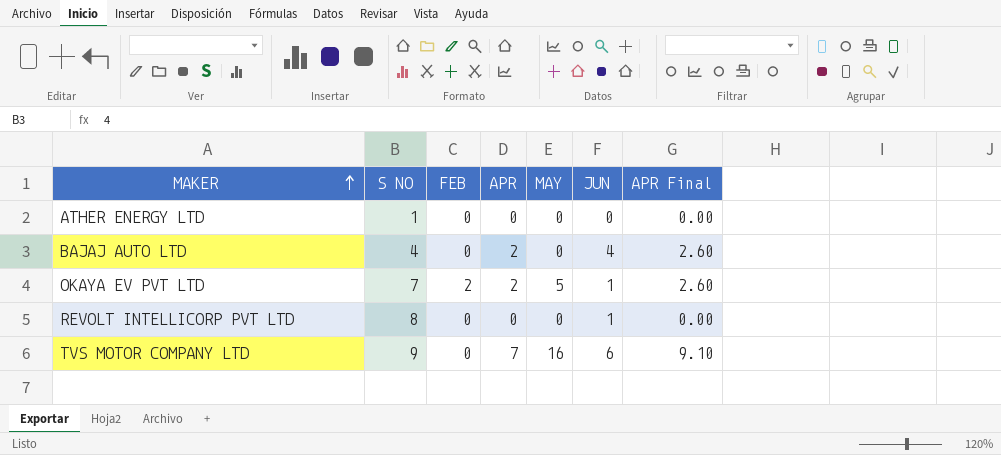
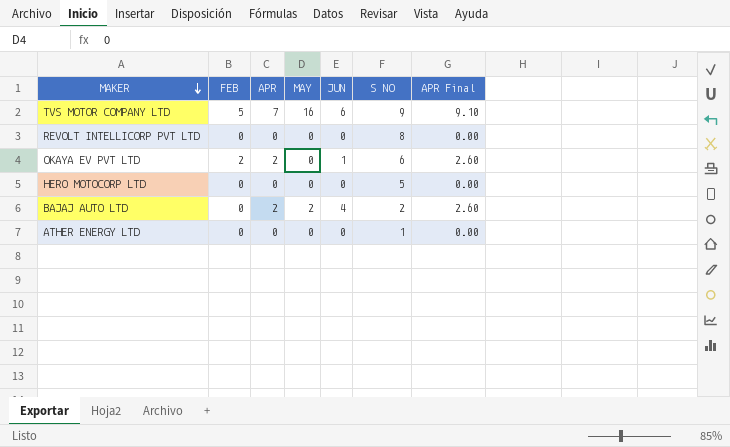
row order: MAKER ascending -> MAKER descending
column S NO | position: 2 -> 6
TVS MOTOR COMPANY LTD | FEB: 0 -> 5
REVOLT INTELLICORP PVT LTD | JUN: 1 -> 0
OKAYA EV PVT LTD | MAY: 5 -> 0
OKAYA EV PVT LTD | S NO: 7 -> 6
row HERO MOTOCORP LTD: none -> 0 | 0 | 0 | 0 | 5 | 0.00
BAJAJ AUTO LTD | MAY: 0 -> 2
BAJAJ AUTO LTD | S NO: 4 -> 2

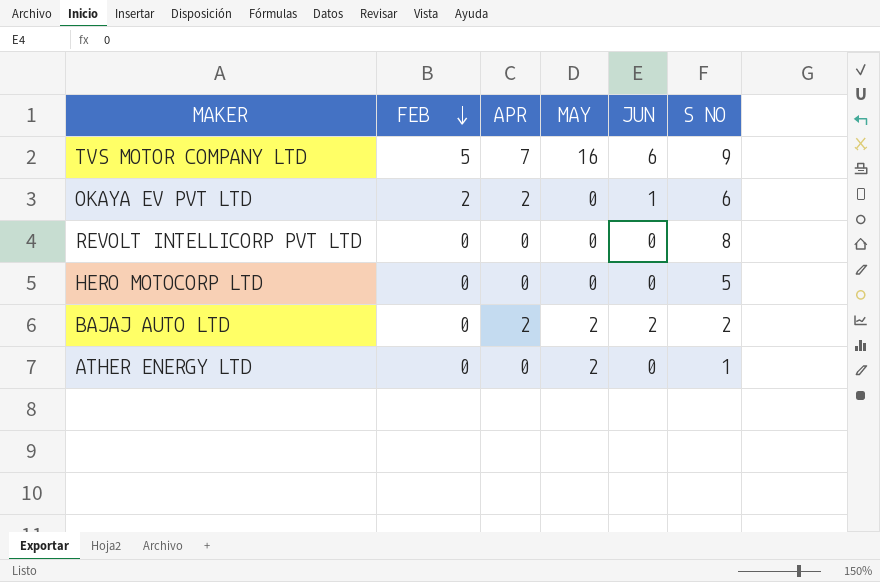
row order: MAKER descending -> FEB descending
column APR Final | formula: [APR] * 1.3 -> none
BAJAJ AUTO LTD | JUN: 4 -> 2
ATHER ENERGY LTD | MAY: 0 -> 2

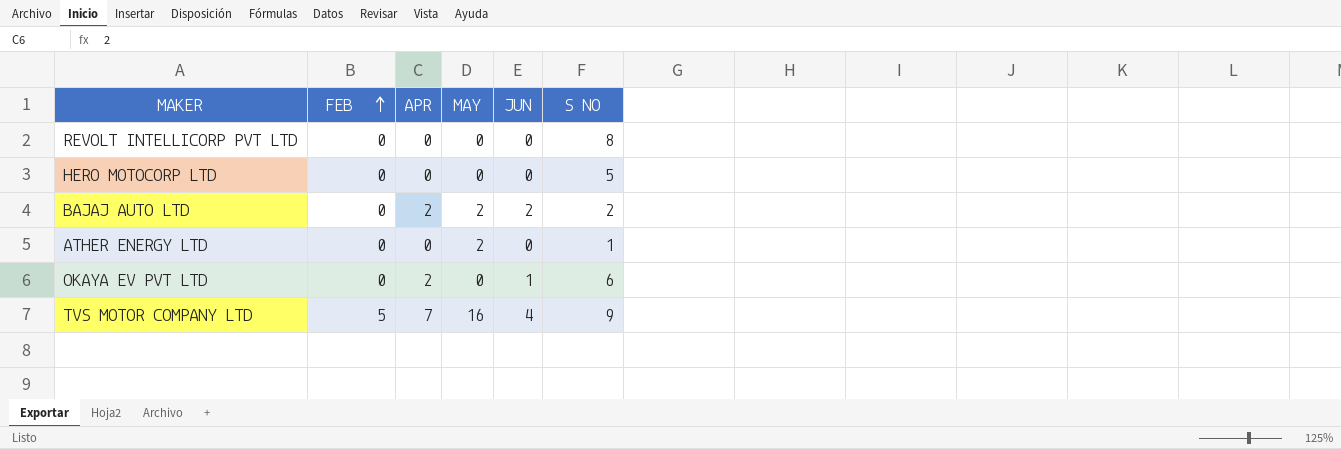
row order: FEB descending -> FEB ascending
OKAYA EV PVT LTD | FEB: 2 -> 0
TVS MOTOR COMPANY LTD | JUN: 6 -> 4

